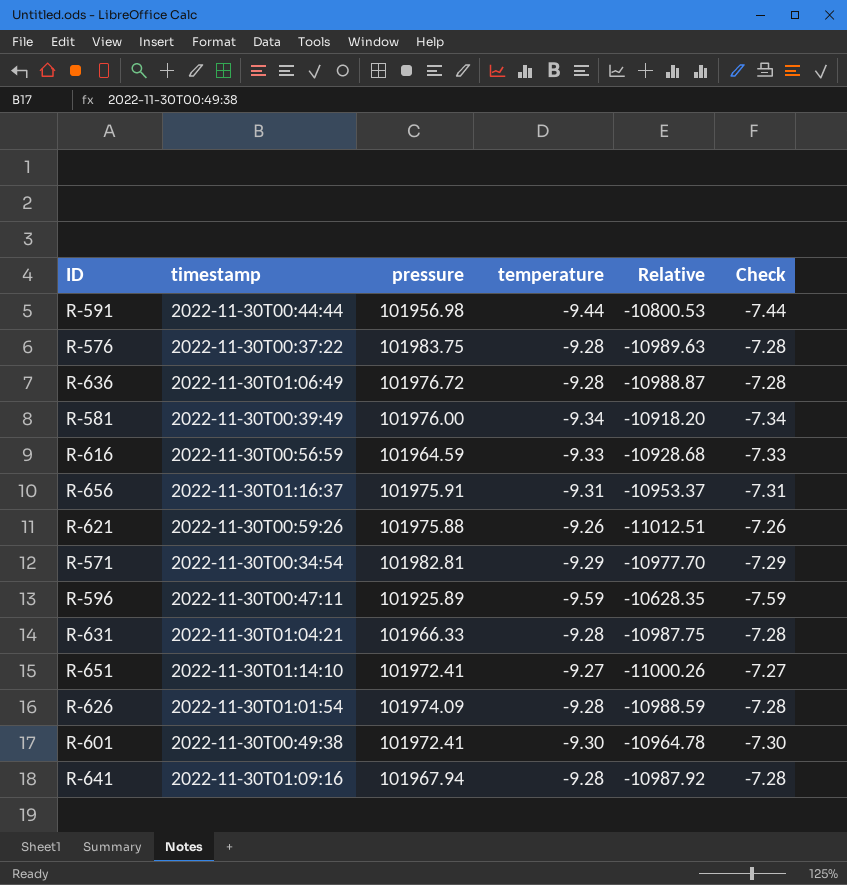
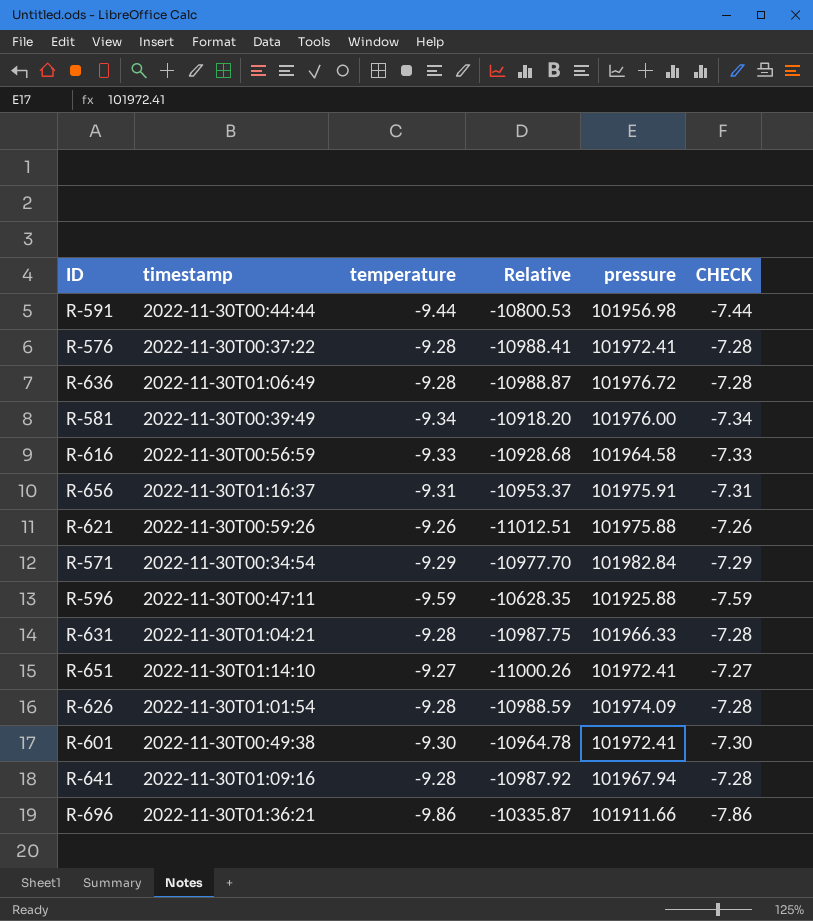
column pressure | position: 3 -> 5
column name: Check -> CHECK
R-576 | Relative: -10989.63 -> -10988.41
R-576 | pressure: 101983.75 -> 101972.41
R-616 | pressure: 101964.59 -> 101964.58
R-571 | pressure: 101982.81 -> 101982.84
R-596 | pressure: 101925.89 -> 101925.88
row R-696: none -> 2022-11-30T01:36:21 | -9.86 | -10335.87 | 101911.66 | -7.86

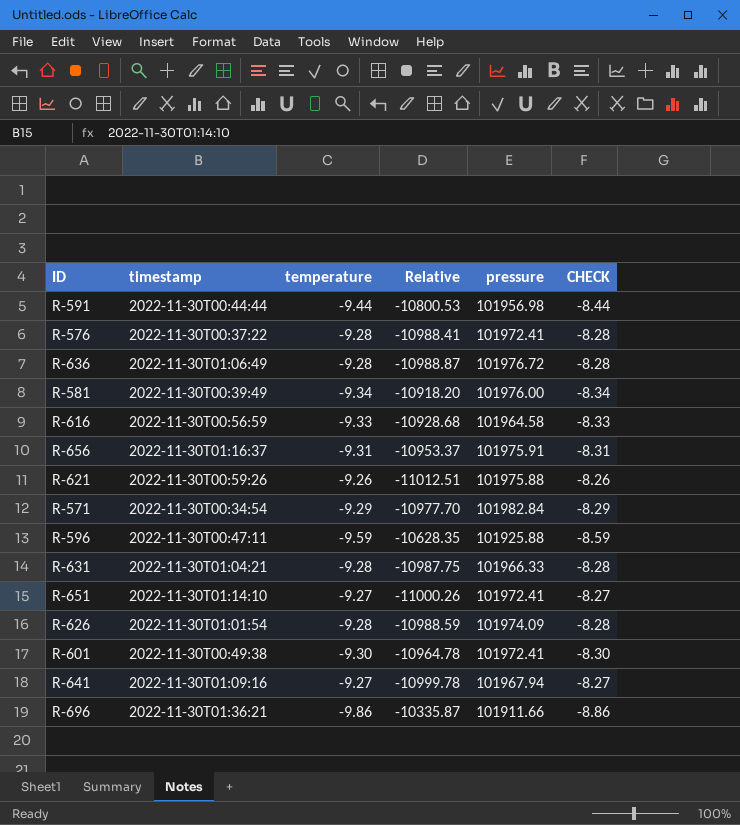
column CHECK | formula: [temperature] + 2 -> [temperature] + 1
R-641 | temperature: -9.28 -> -9.27
R-641 | Relative: -10987.92 -> -10999.78

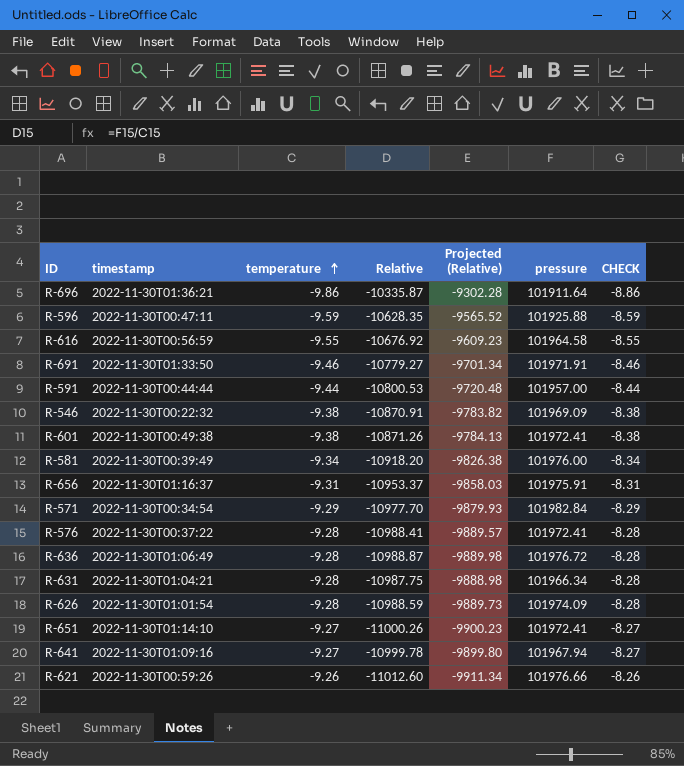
row order: none -> temperature ascending
column Projected (Relative) | formula: none -> [Relative] * 0.9
R-696 | pressure: 101911.66 -> 101911.64
R-616 | temperature: -9.33 -> -9.55
R-616 | Relative: -10928.68 -> -10676.92
R-616 | CHECK: -8.33 -> -8.55
row R-691: none -> 2022-11-30T01:33:50 | -9.46 | -10779.27 | -9701.34 | 101971.91 | -8.46
R-591 | pressure: 101956.98 -> 101957.00
row R-546: none -> 2022-11-30T00:22:32 | -9.38 | -10870.91 | -9783.82 | 101969.09 | -8.38
R-601 | temperature: -9.30 -> -9.38
R-601 | Relative: -10964.78 -> -10871.26
R-601 | CHECK: -8.30 -> -8.38
R-631 | pressure: 101966.33 -> 101966.34
R-621 | Relative: -11012.51 -> -11012.60
R-621 | pressure: 101975.88 -> 101976.66

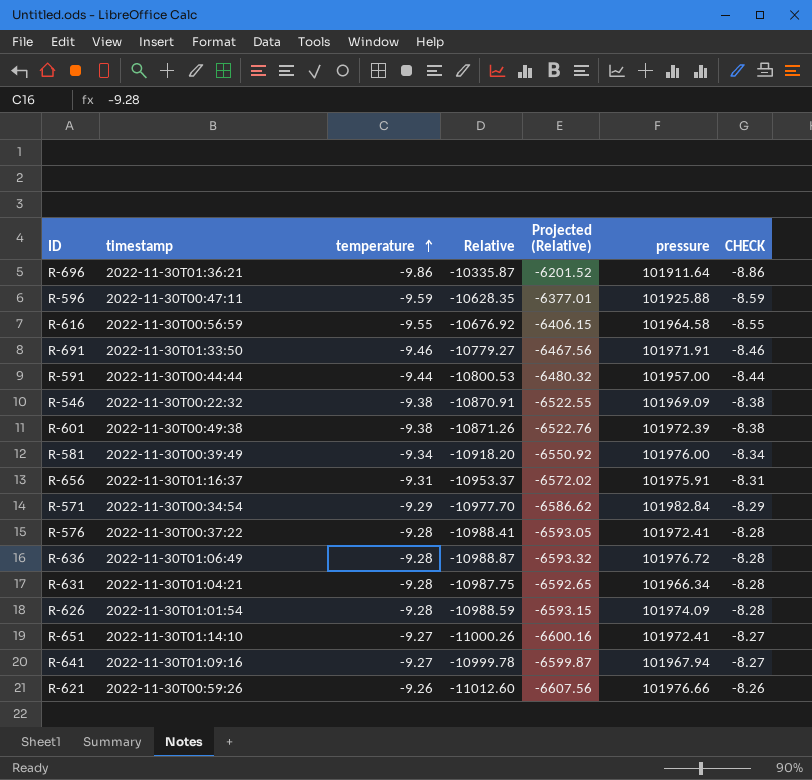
column Projected (Relative) | formula: [Relative] * 0.9 -> [Relative] * 0.6
R-601 | pressure: 101972.41 -> 101972.39

